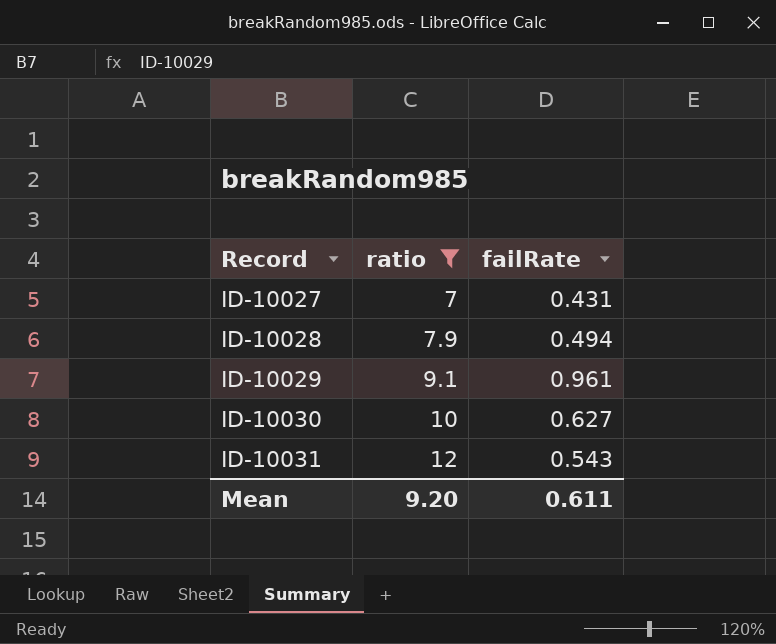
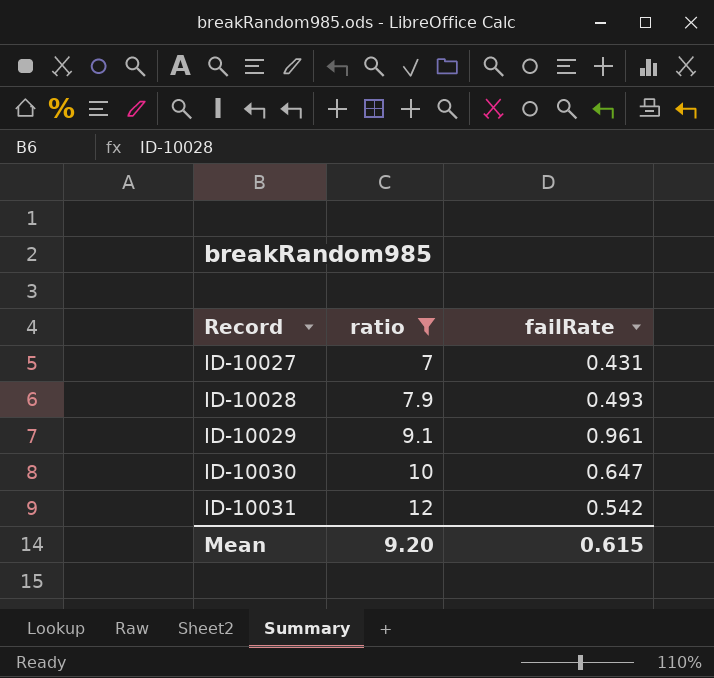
ID-10028 | failRate: 0.494 -> 0.493
ID-10030 | failRate: 0.627 -> 0.647
ID-10031 | failRate: 0.543 -> 0.542
Mean | failRate: 0.611 -> 0.615

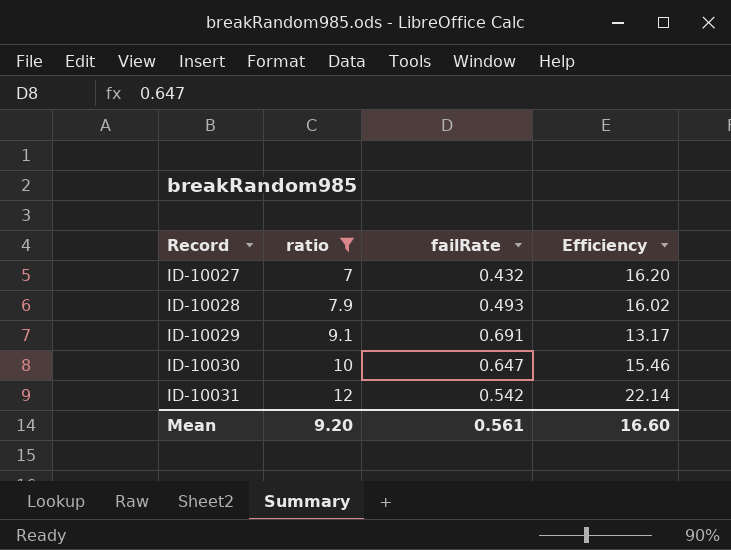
column Efficiency | formula: none -> [ratio] / [failRate]
ID-10027 | failRate: 0.431 -> 0.432
ID-10029 | failRate: 0.961 -> 0.691
Mean | failRate: 0.615 -> 0.561

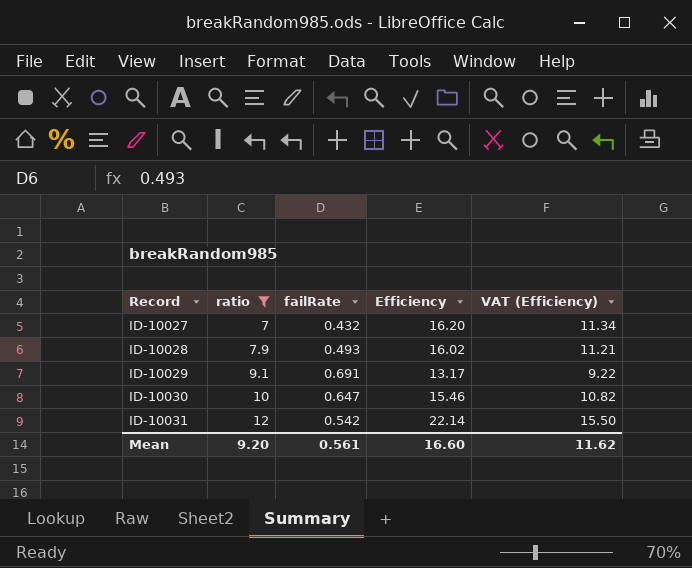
column VAT (Efficiency) | formula: none -> [Efficiency] * 0.7

